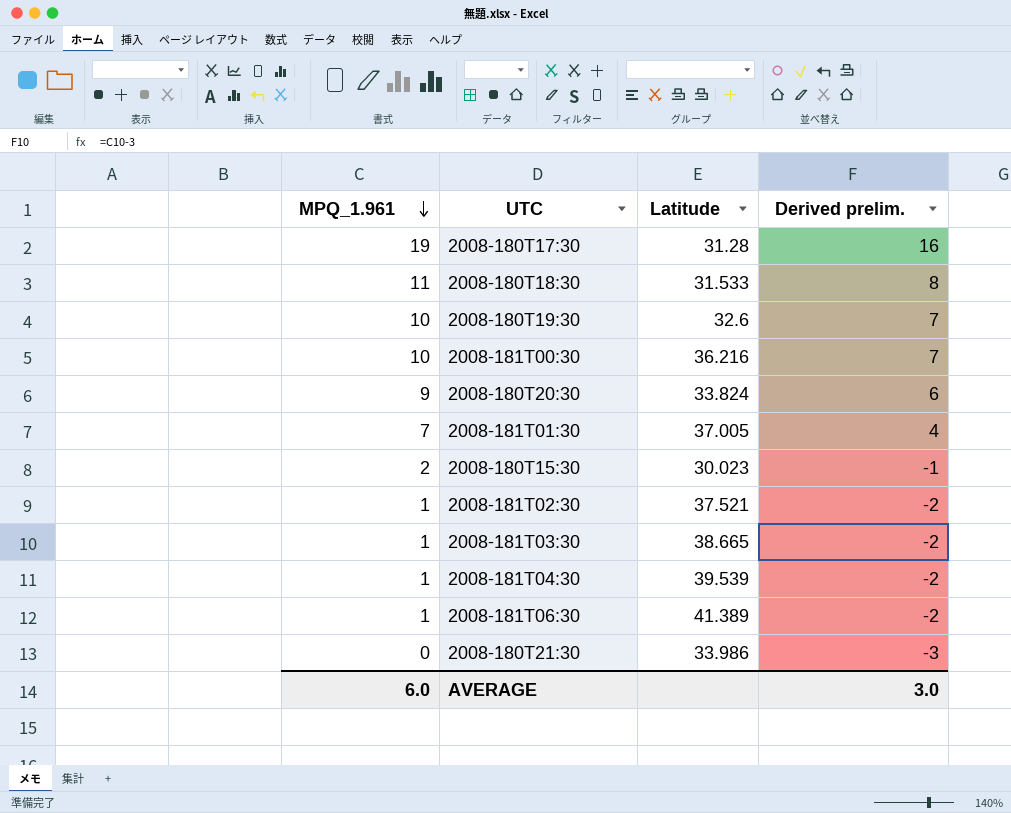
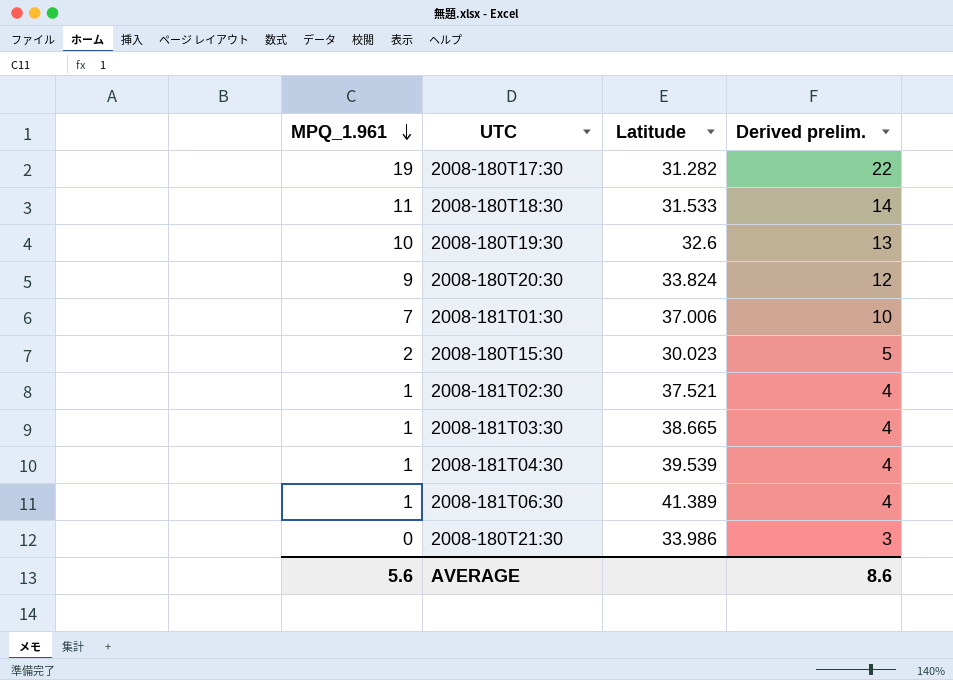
column Derived prelim. | formula: [MPQ_1.961] - 3 -> [MPQ_1.961] + 3
row 2008-181T00:30: 10 | 36.216 | 7 -> none
2008-180T17:30 | Latitude: 31.28 -> 31.282
2008-181T01:30 | Latitude: 37.005 -> 37.006
AVERAGE | MPQ_1.961: 6.0 -> 5.6
AVERAGE | Derived prelim.: 3.0 -> 8.6

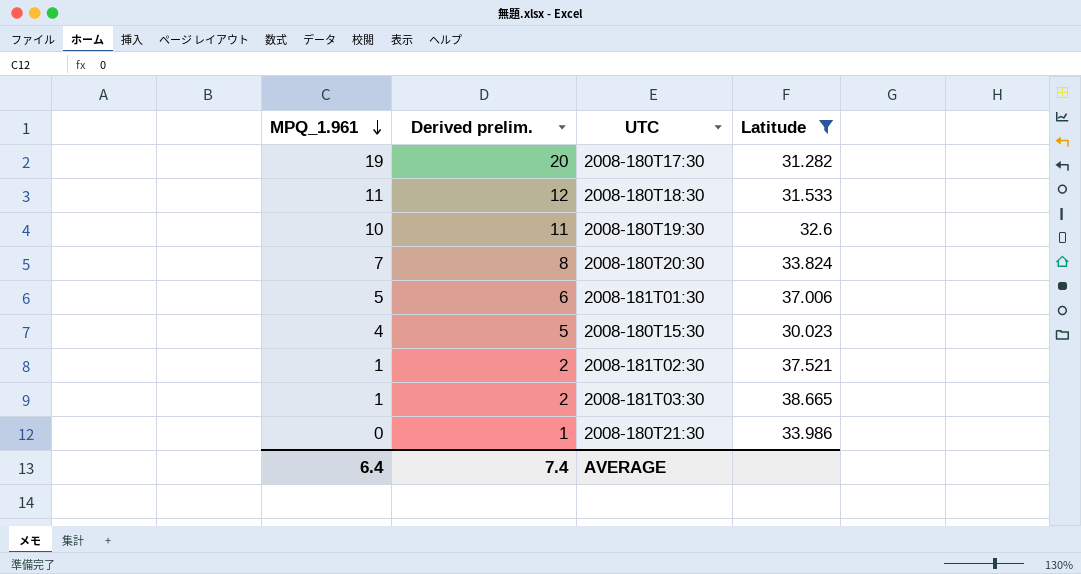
filter: none -> Latitude <= 38.665
column Derived prelim. | formula: [MPQ_1.961] + 3 -> [MPQ_1.961] + 1
column Derived prelim. | position: 4 -> 2
2008-180T20:30 | MPQ_1.961: 9 -> 7
2008-181T01:30 | MPQ_1.961: 7 -> 5
2008-180T15:30 | MPQ_1.961: 2 -> 4
AVERAGE | MPQ_1.961: 5.6 -> 6.4
AVERAGE | Derived prelim.: 8.6 -> 7.4

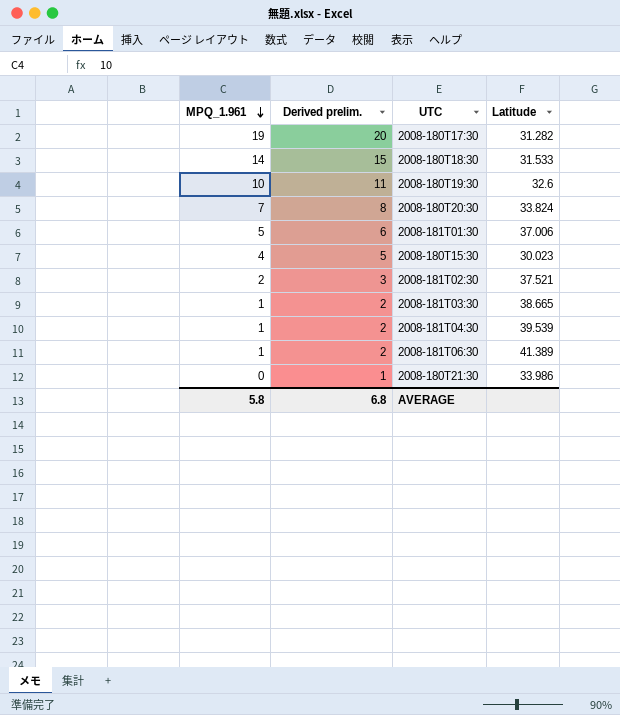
filter: Latitude <= 38.665 -> none
2008-180T18:30 | MPQ_1.961: 11 -> 14
2008-180T18:30 | Derived prelim.: 12 -> 15
2008-181T02:30 | MPQ_1.961: 1 -> 2
2008-181T02:30 | Derived prelim.: 2 -> 3
AVERAGE | MPQ_1.961: 6.4 -> 5.8
AVERAGE | Derived prelim.: 7.4 -> 6.8

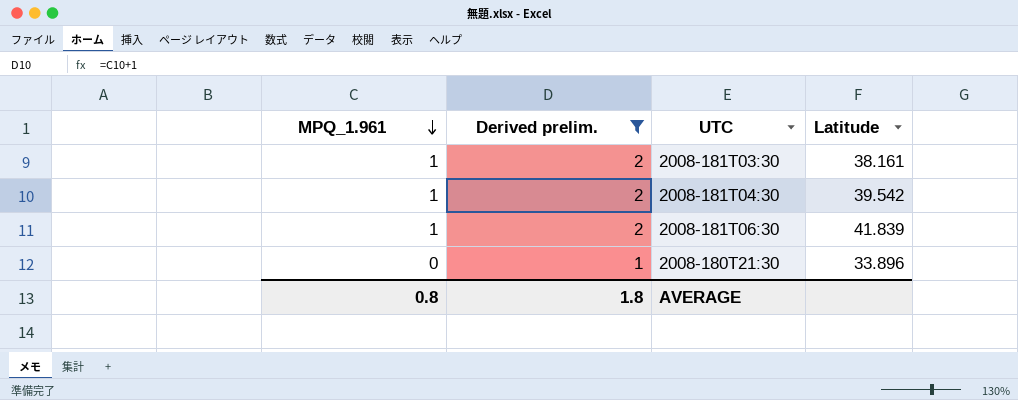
filter: none -> Derived prelim. <= 2
2008-181T03:30 | Latitude: 38.665 -> 38.161
2008-181T04:30 | Latitude: 39.539 -> 39.542
2008-181T06:30 | Latitude: 41.389 -> 41.839
2008-180T21:30 | Latitude: 33.986 -> 33.896
AVERAGE | MPQ_1.961: 5.8 -> 0.8
AVERAGE | Derived prelim.: 6.8 -> 1.8

